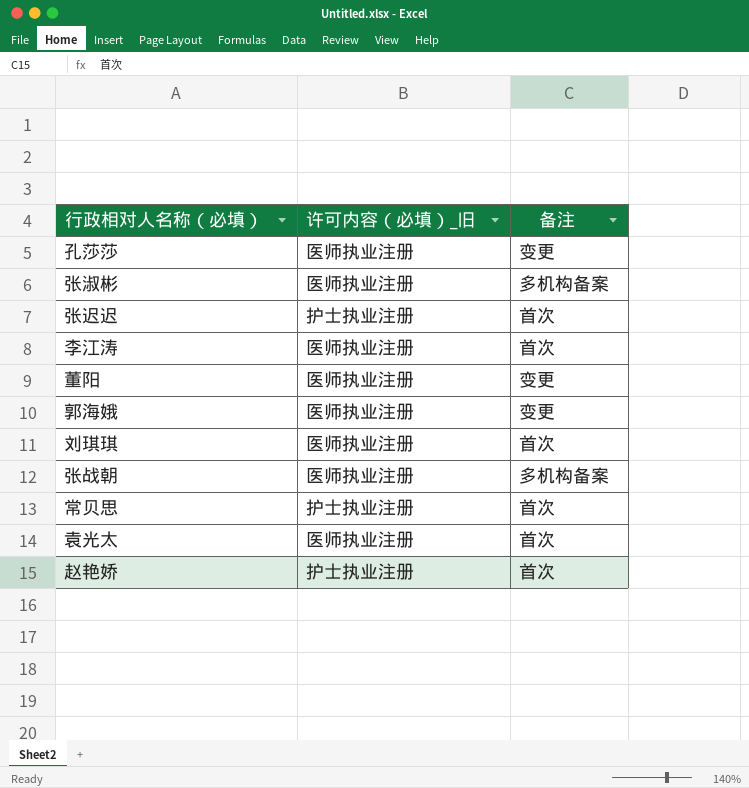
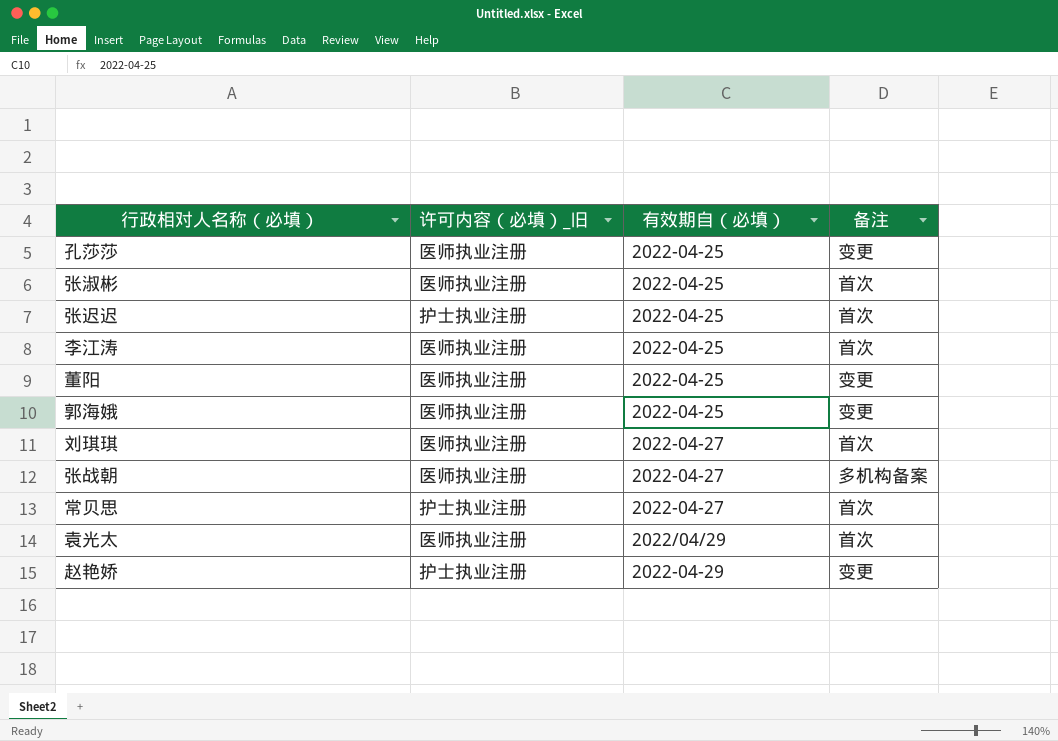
column 有效期自（必填） | position: none -> 3
张淑彬 | 备注: 多机构备案 -> 首次
赵艳娇 | 备注: 首次 -> 变更

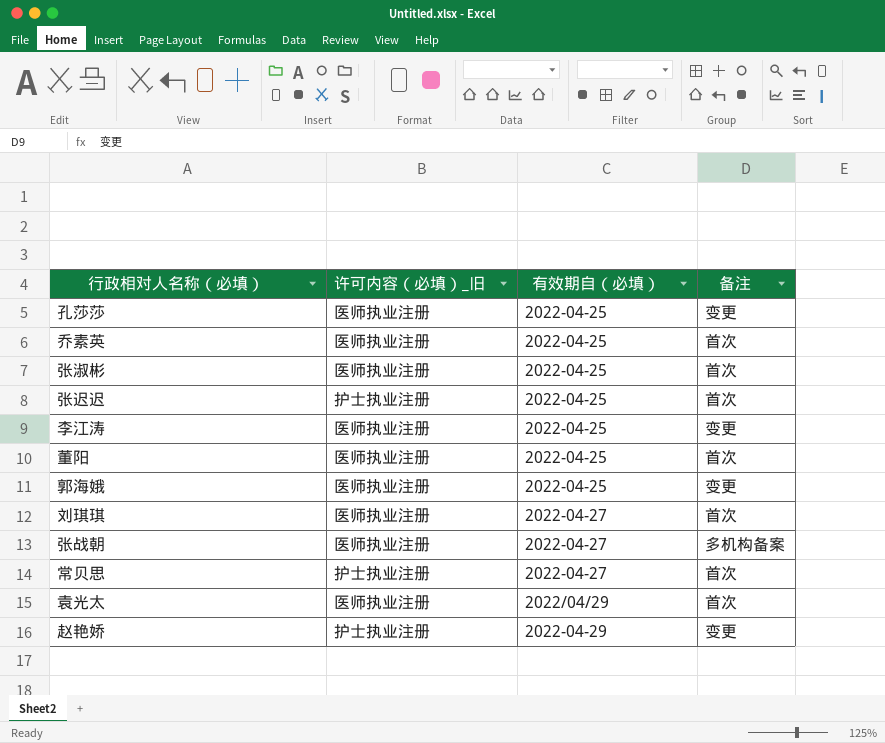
row 乔素英: none -> 医师执业注册 | 2022-04-25 | 首次
李江涛 | 备注: 首次 -> 变更
董阳 | 备注: 变更 -> 首次

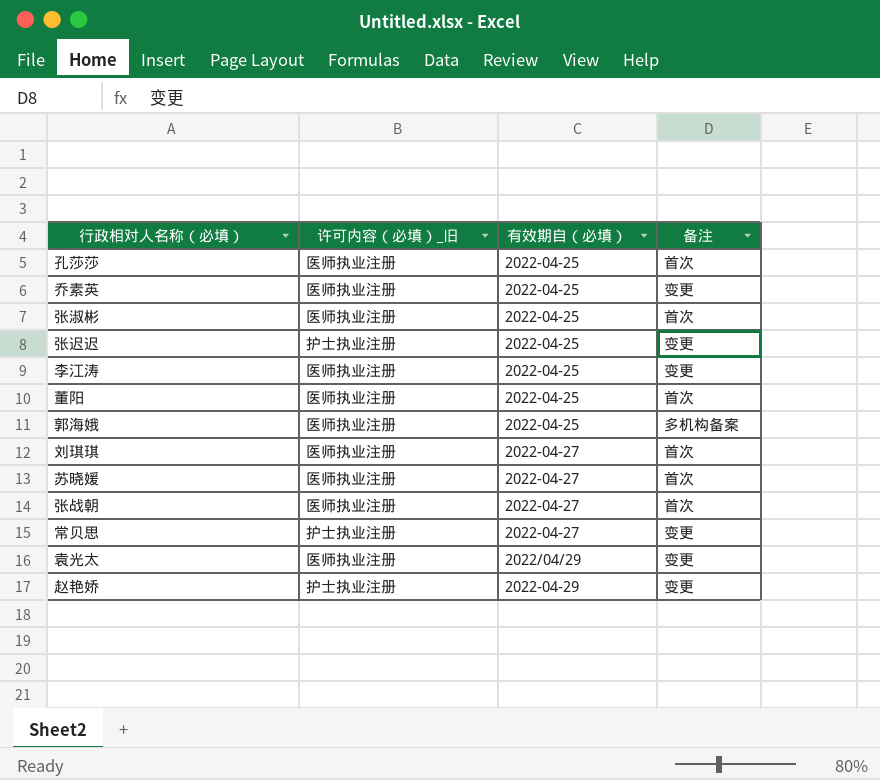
孔莎莎 | 备注: 变更 -> 首次
乔素英 | 备注: 首次 -> 变更
张迟迟 | 备注: 首次 -> 变更
郭海娥 | 备注: 变更 -> 多机构备案
row 苏晓媛: none -> 医师执业注册 | 2022-04-27 | 首次
张战朝 | 备注: 多机构备案 -> 首次
常贝思 | 备注: 首次 -> 变更
袁光太 | 备注: 首次 -> 变更

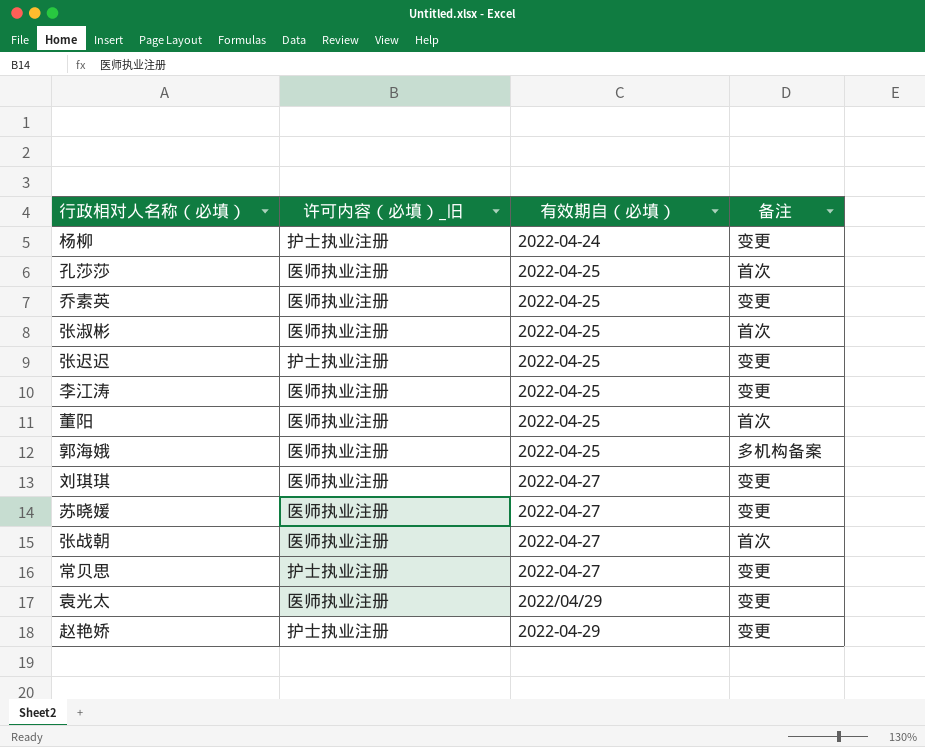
row 杨柳: none -> 护士执业注册 | 2022-04-24 | 变更
刘琪琪 | 备注: 首次 -> 变更
苏晓媛 | 备注: 首次 -> 变更

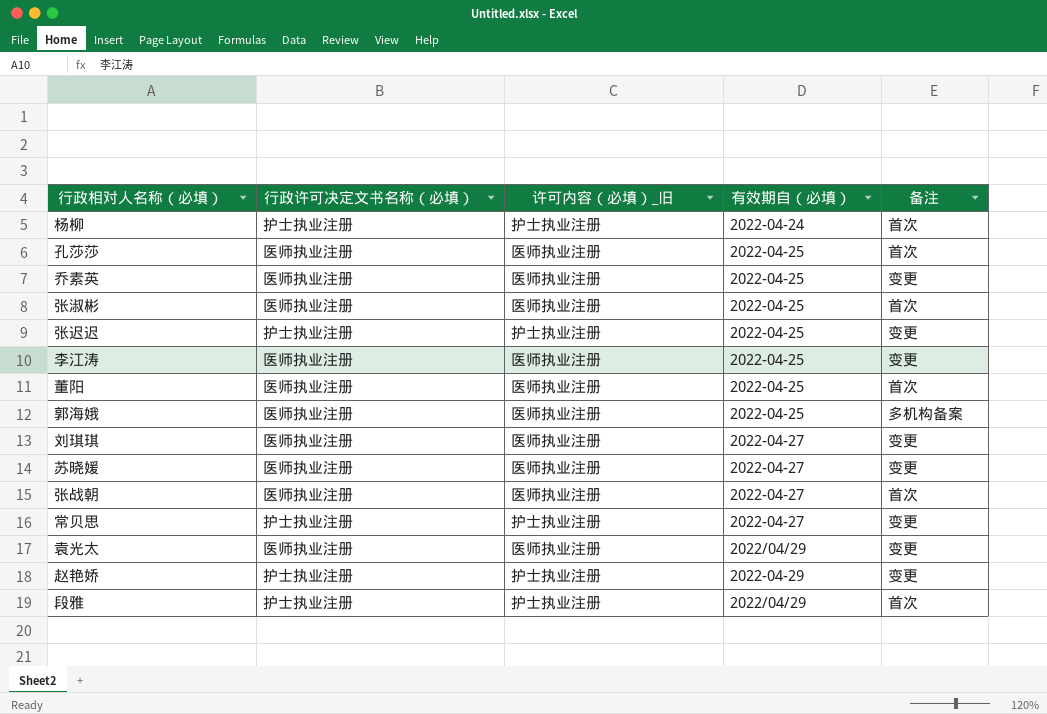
column 行政许可决定文书名称（必填） | position: none -> 2
杨柳 | 备注: 变更 -> 首次
row 段雅: none -> 护士执业注册 | 护士执业注册 | 2022/04/29 | 首次

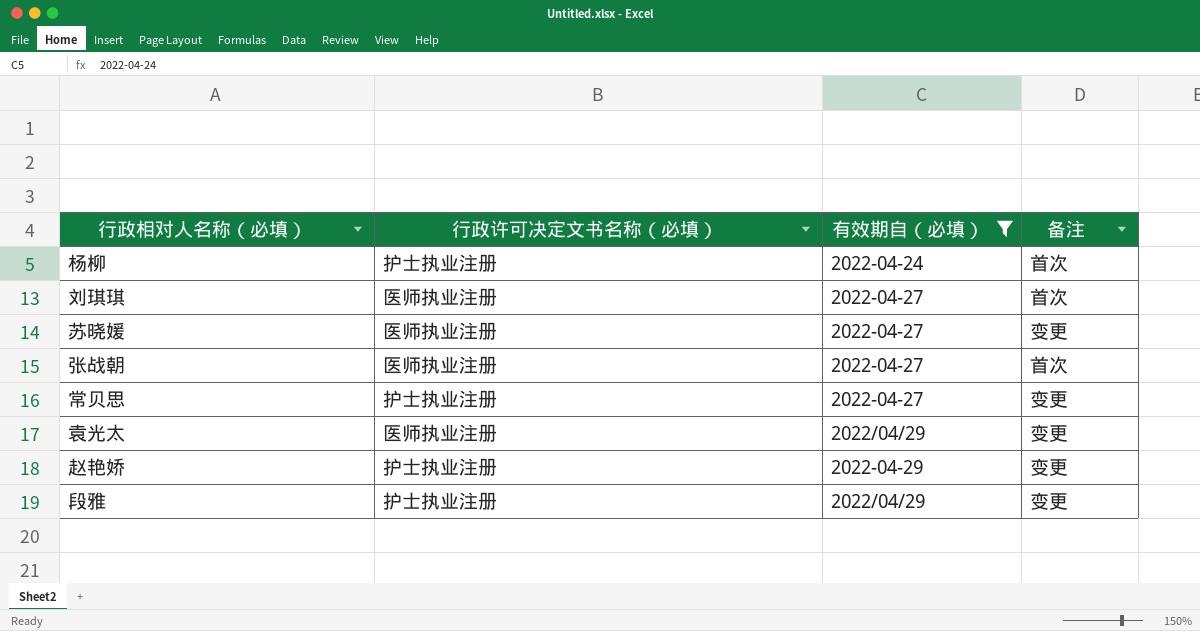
filter: none -> 有效期自（必填） != 2022-04-25
column 许可内容（必填）_旧 | position: 3 -> none
刘琪琪 | 备注: 变更 -> 首次
段雅 | 备注: 首次 -> 变更

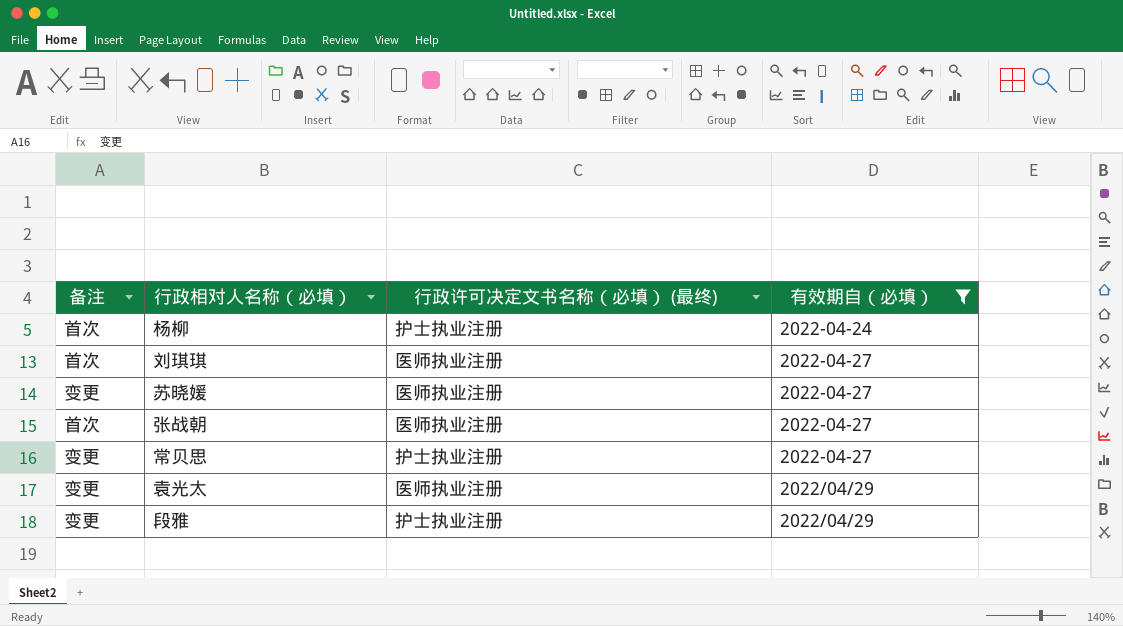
column 备注 | position: 4 -> 1
column name: 行政许可决定文书名称（必填） -> 行政许可决定文书名称（必填） (最终)
row 赵艳娇: 护士执业注册 | 2022-04-29 | 变更 -> none

